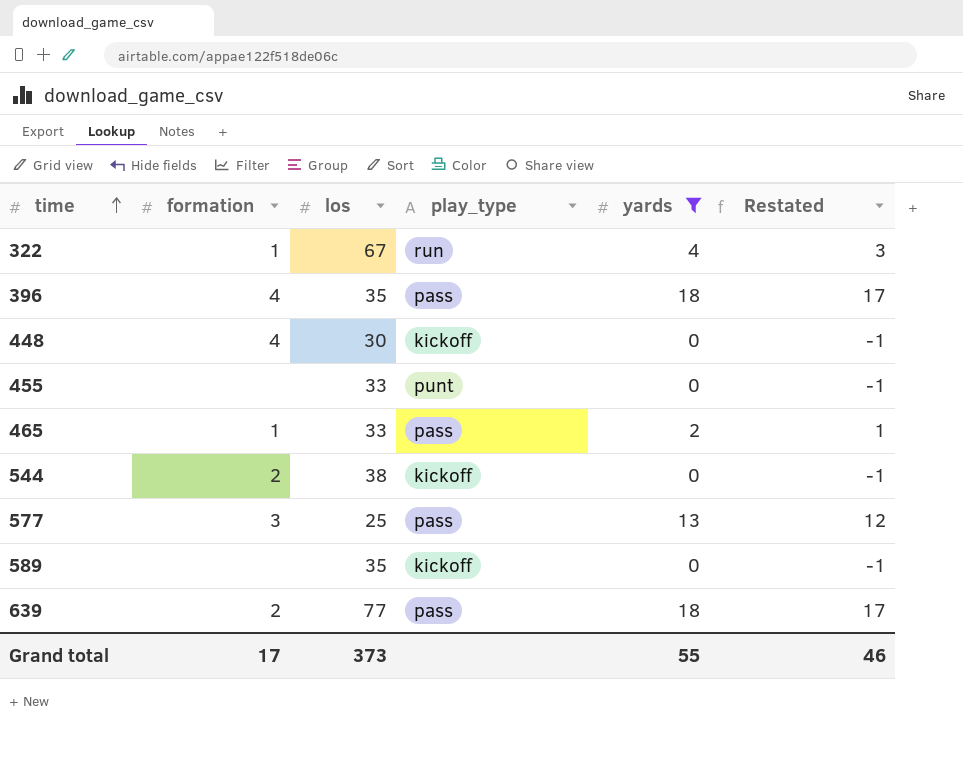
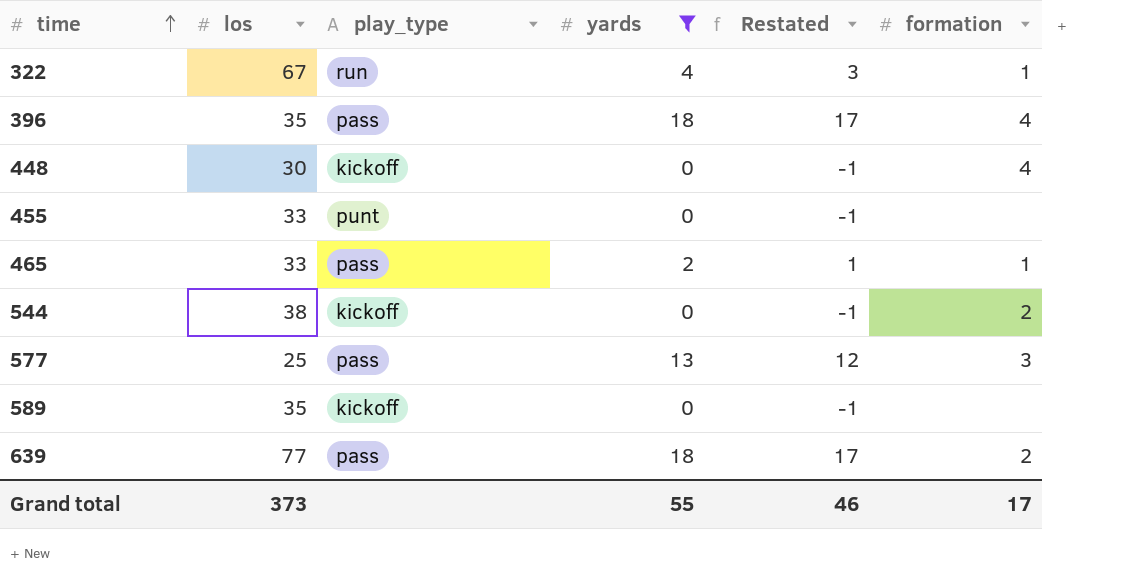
column formation | position: 2 -> 6

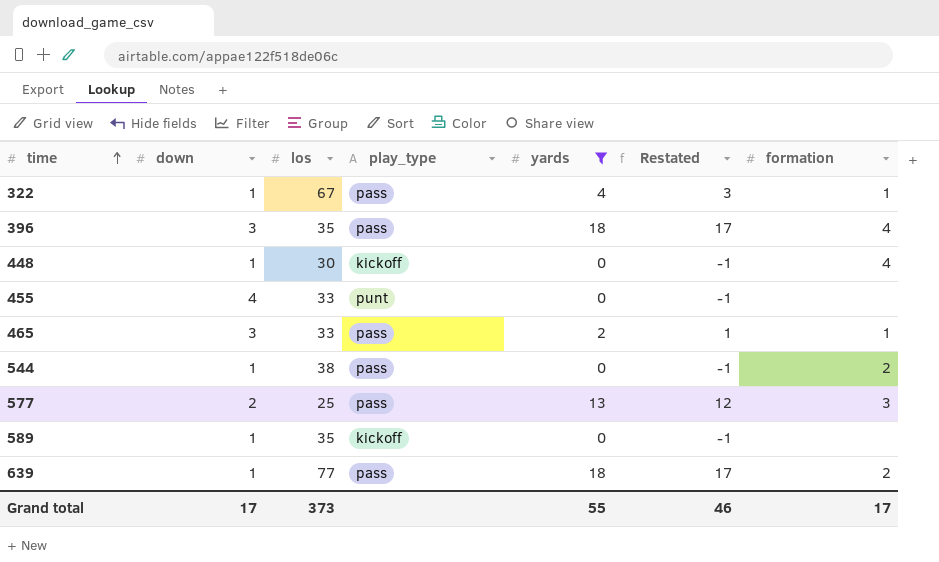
column down | position: none -> 2
322 | play_type: run -> pass
544 | play_type: kickoff -> pass

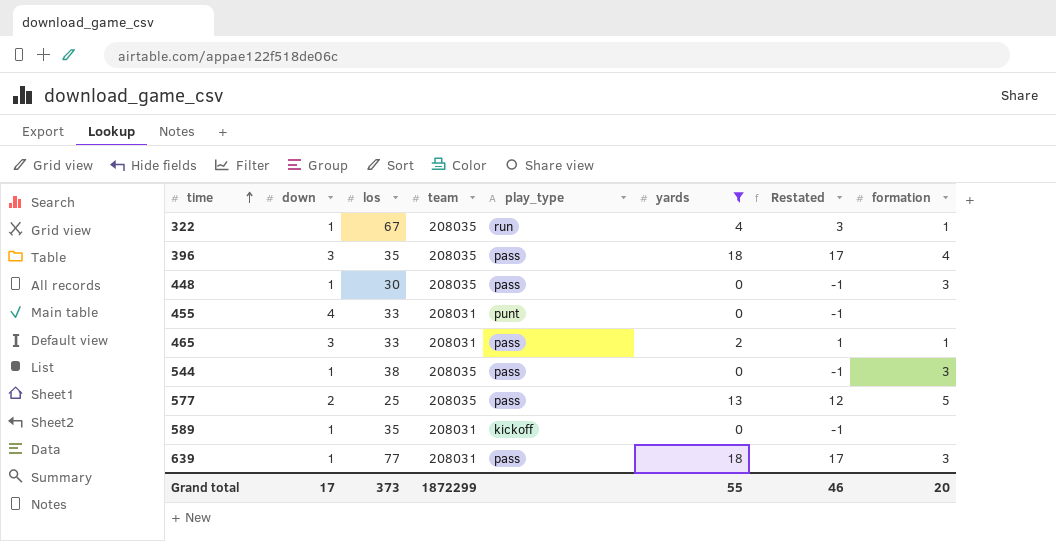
column team | position: none -> 4
322 | play_type: pass -> run
448 | play_type: kickoff -> pass
448 | formation: 4 -> 3
544 | formation: 2 -> 3
577 | formation: 3 -> 5
639 | formation: 2 -> 3
Grand total | formation: 17 -> 20

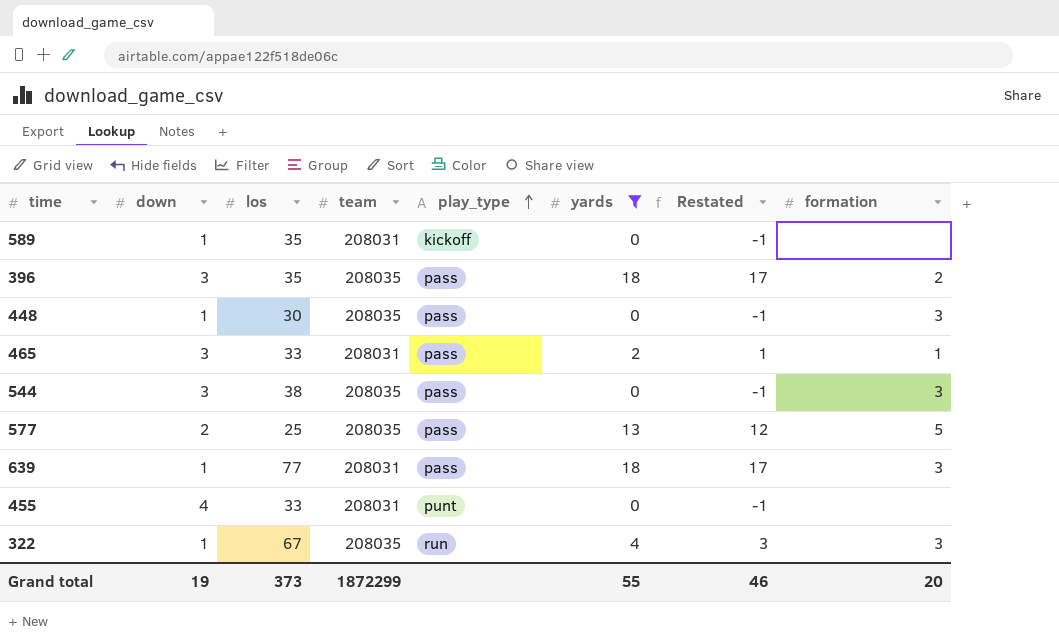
row order: time ascending -> play_type ascending
396 | formation: 4 -> 2
544 | down: 1 -> 3
322 | formation: 1 -> 3
Grand total | down: 17 -> 19

